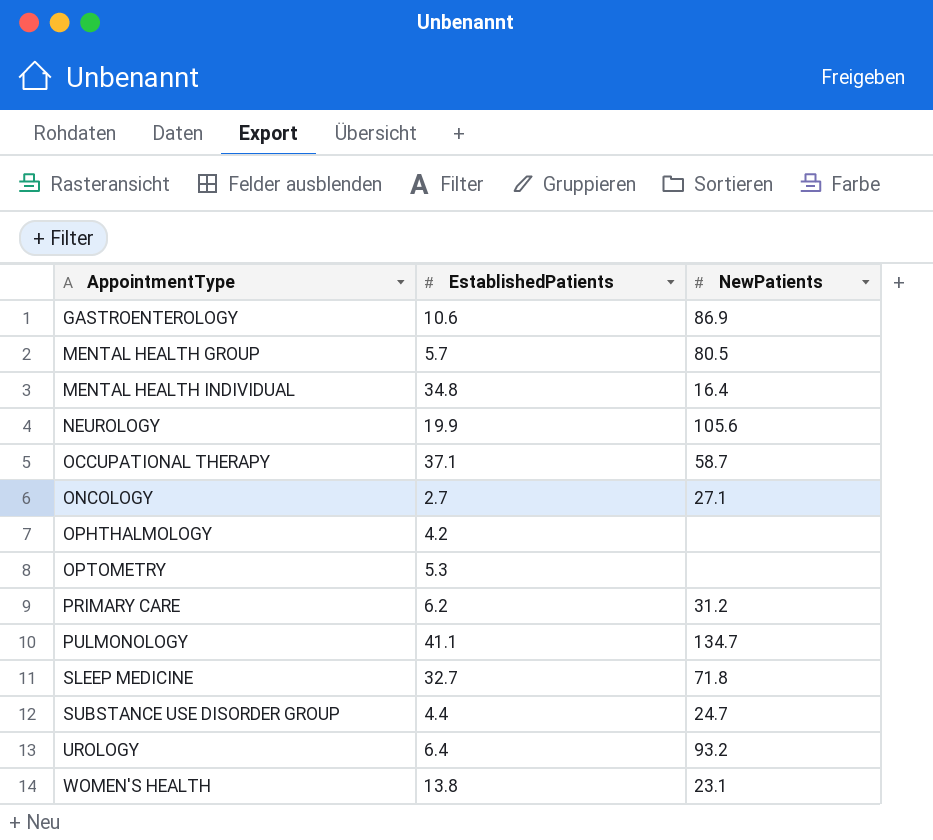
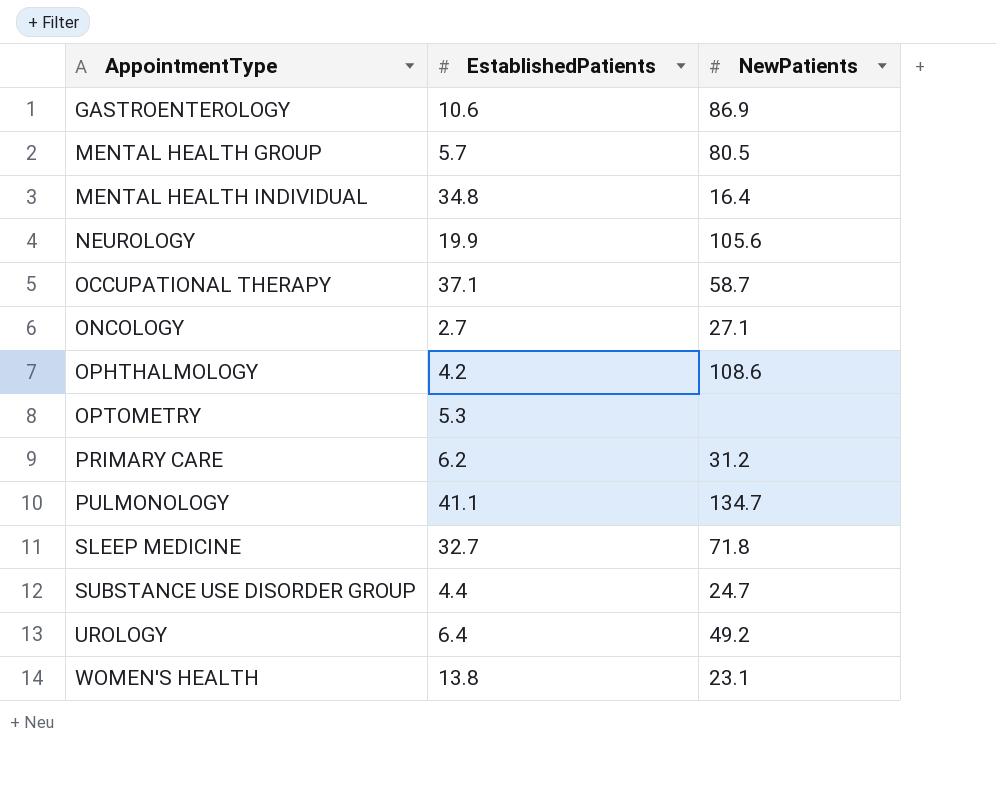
OPHTHALMOLOGY | NewPatients: none -> 108.6
UROLOGY | NewPatients: 93.2 -> 49.2

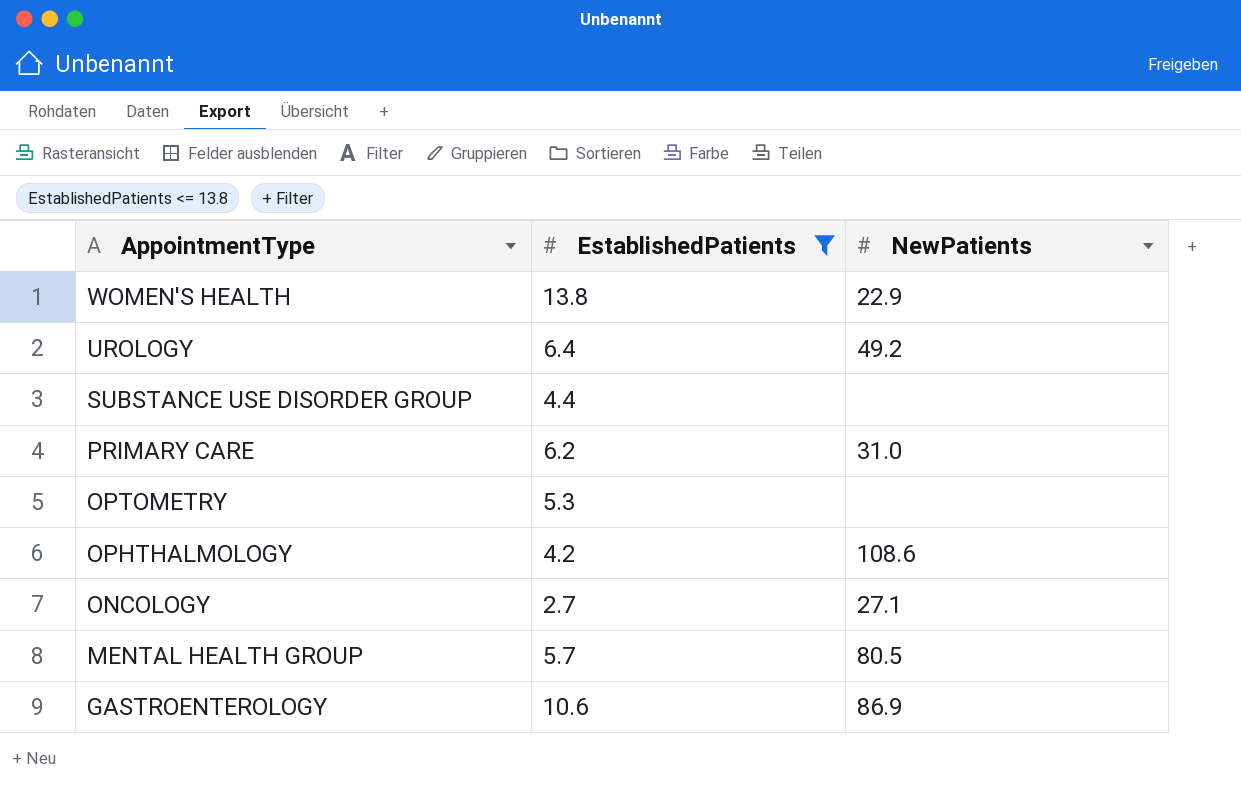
filter: none -> EstablishedPatients <= 13.8
row order: AppointmentType ascending -> AppointmentType descending
WOMEN'S HEALTH | NewPatients: 23.1 -> 22.9
SUBSTANCE USE DISORDER GROUP | NewPatients: 24.7 -> none
PRIMARY CARE | NewPatients: 31.2 -> 31.0

